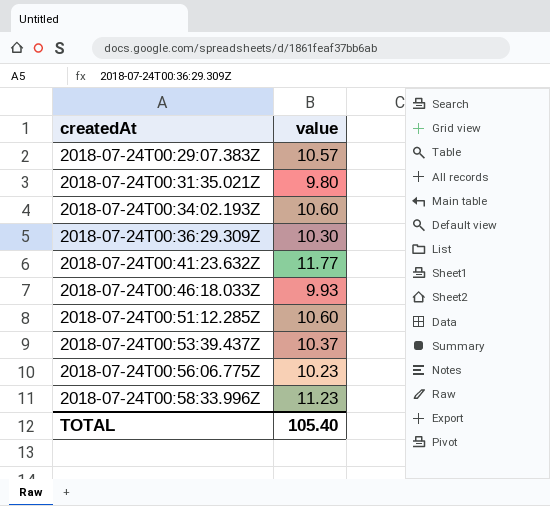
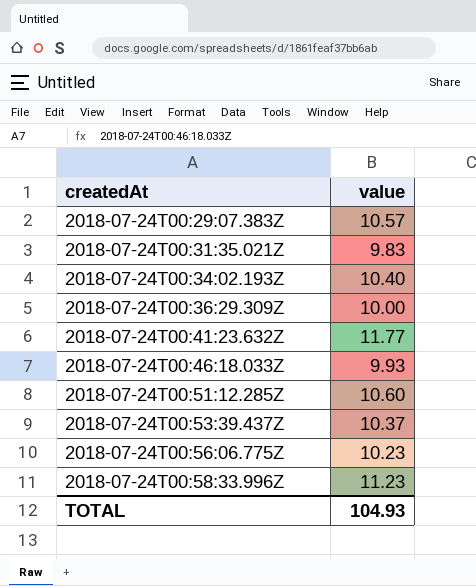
2018-07-24T00:31:35.021Z | value: 9.80 -> 9.83
2018-07-24T00:34:02.193Z | value: 10.60 -> 10.40
2018-07-24T00:36:29.309Z | value: 10.30 -> 10.00
TOTAL | value: 105.40 -> 104.93

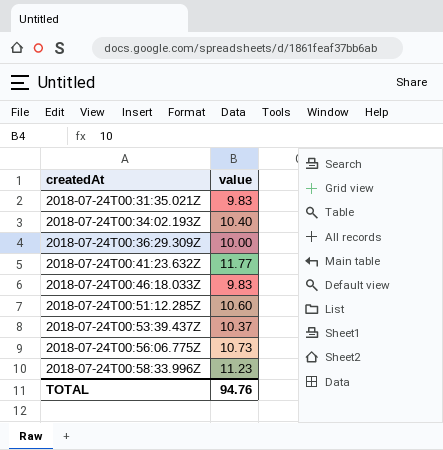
row 2018-07-24T00:29:07.383Z: 10.57 -> none
2018-07-24T00:46:18.033Z | value: 9.93 -> 9.83
2018-07-24T00:56:06.775Z | value: 10.23 -> 10.73
TOTAL | value: 104.93 -> 94.76

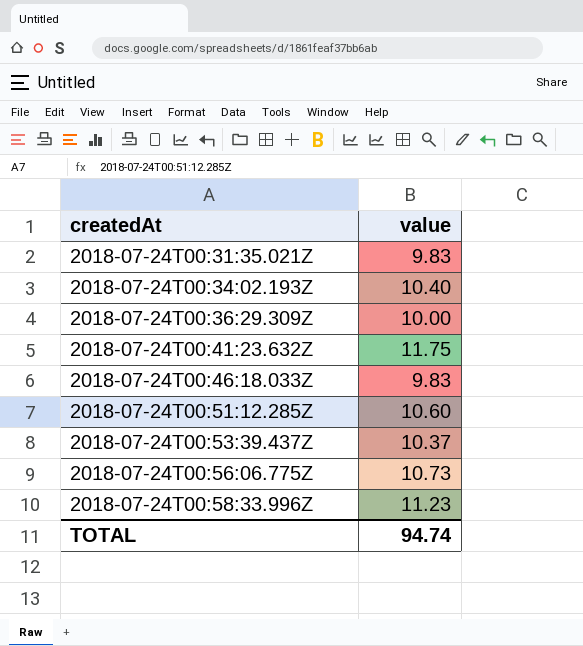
2018-07-24T00:41:23.632Z | value: 11.77 -> 11.75
TOTAL | value: 94.76 -> 94.74

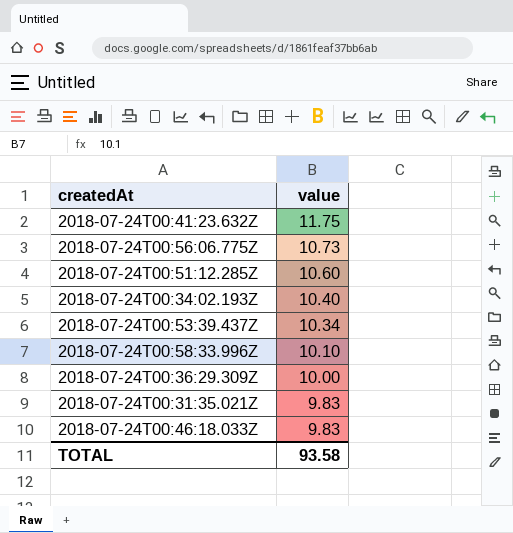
row order: createdAt ascending -> value descending
2018-07-24T00:53:39.437Z | value: 10.37 -> 10.34
2018-07-24T00:58:33.996Z | value: 11.23 -> 10.10
TOTAL | value: 94.74 -> 93.58

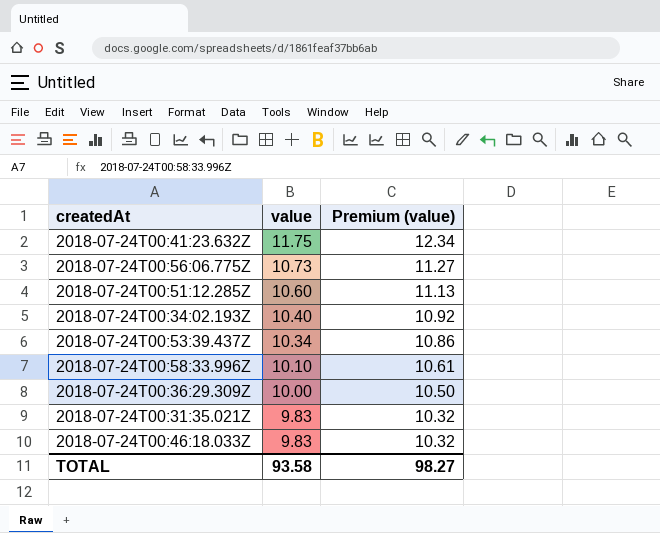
column Premium (value) | formula: none -> [value] * 1.05

